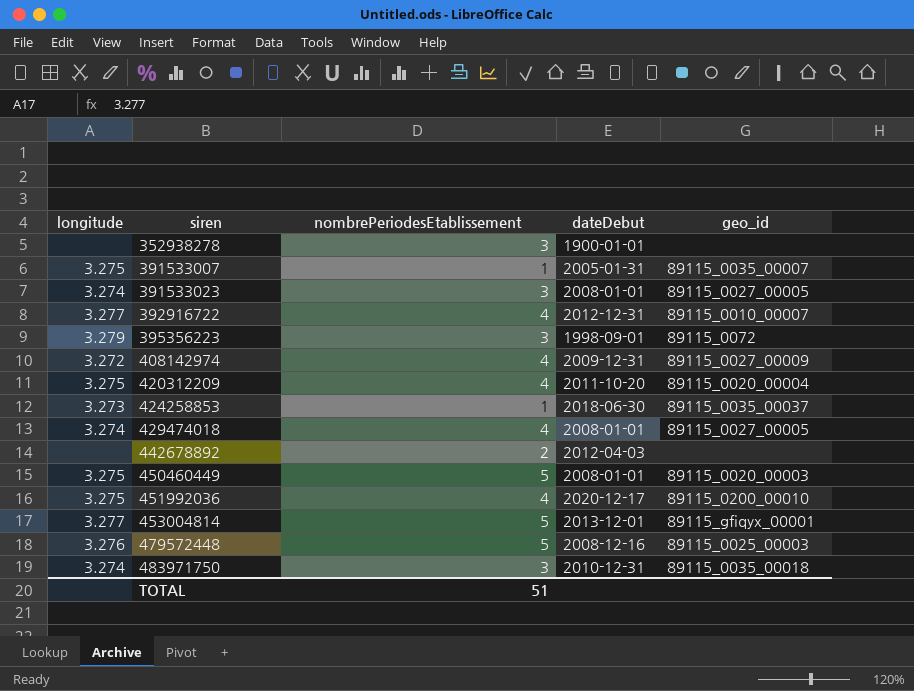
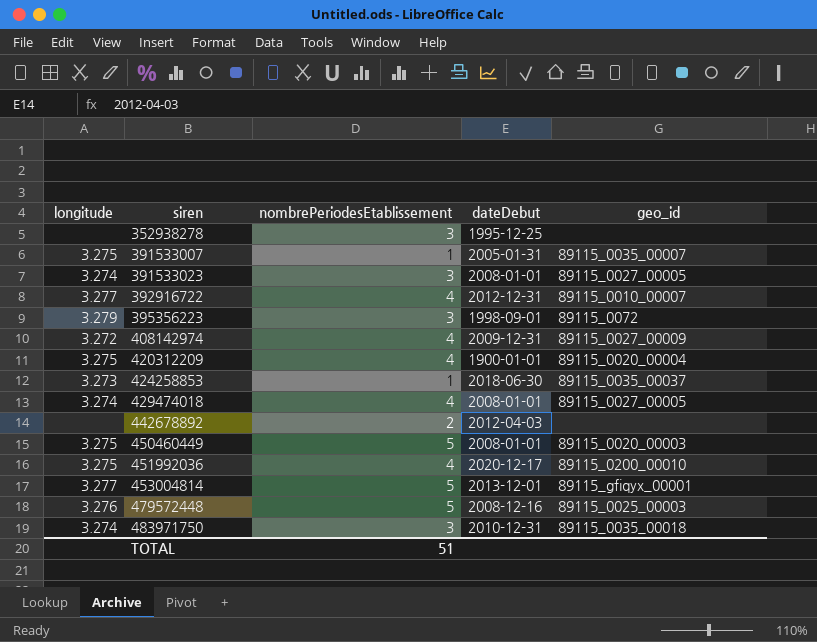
352938278 | dateDebut: 1900-01-01 -> 1995-12-25
420312209 | dateDebut: 2011-10-20 -> 1900-01-01

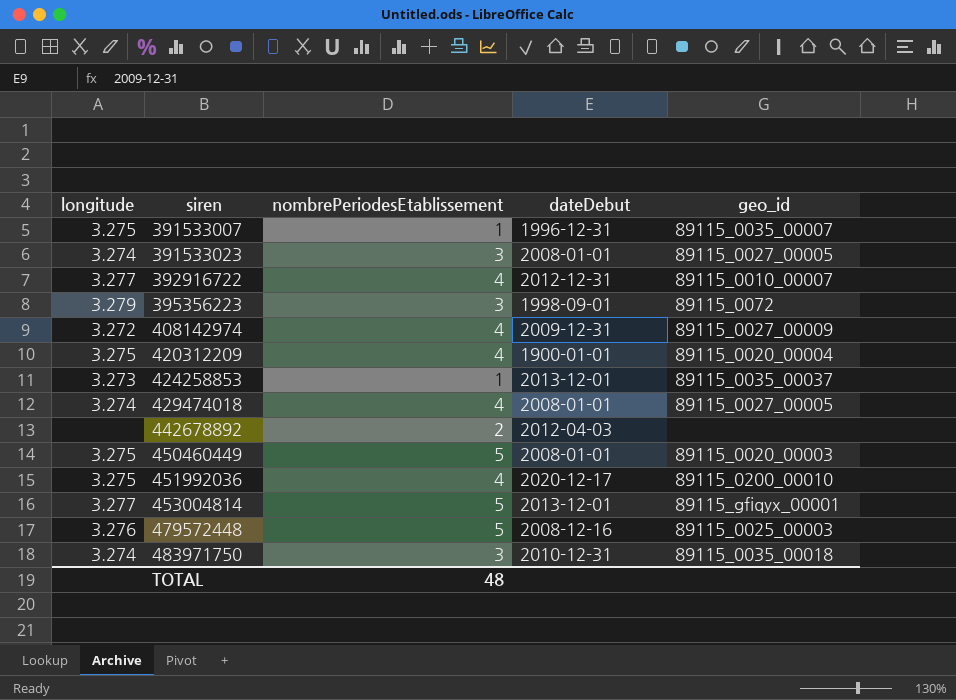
row 352938278: none | 3 | 1995-12-25 | none -> none
391533007 | dateDebut: 2005-01-31 -> 1996-12-31
424258853 | dateDebut: 2018-06-30 -> 2013-12-01
TOTAL | nombrePeriodesEtablissement: 51 -> 48

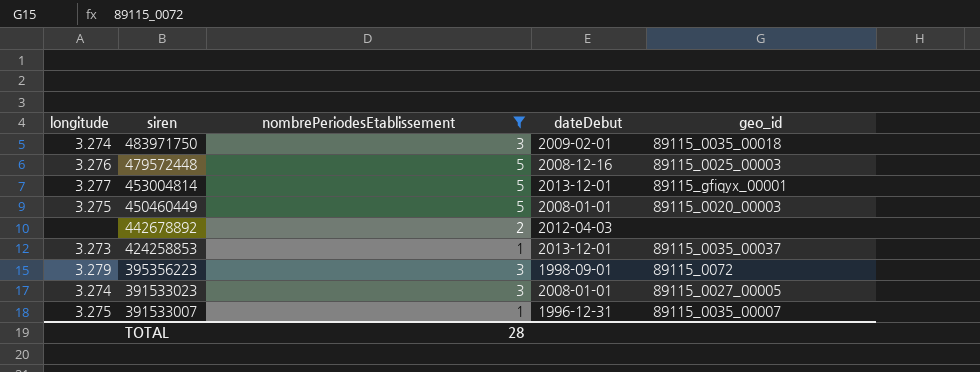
filter: none -> nombrePeriodesEtablissement != 4
row order: siren ascending -> siren descending
483971750 | dateDebut: 2010-12-31 -> 2009-02-01
TOTAL | nombrePeriodesEtablissement: 48 -> 28

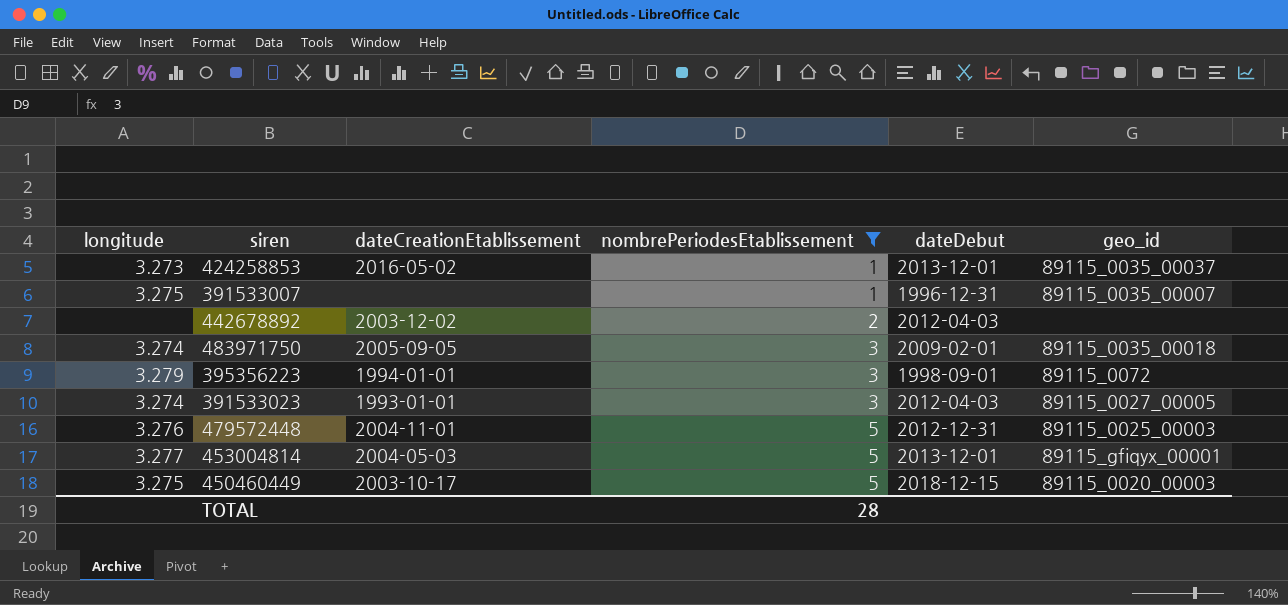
row order: siren descending -> nombrePeriodesEtablissement ascending
column dateCreationEtablissement | position: none -> 3
391533023 | dateDebut: 2008-01-01 -> 2012-04-03
479572448 | dateDebut: 2008-12-16 -> 2012-12-31
450460449 | dateDebut: 2008-01-01 -> 2018-12-15

